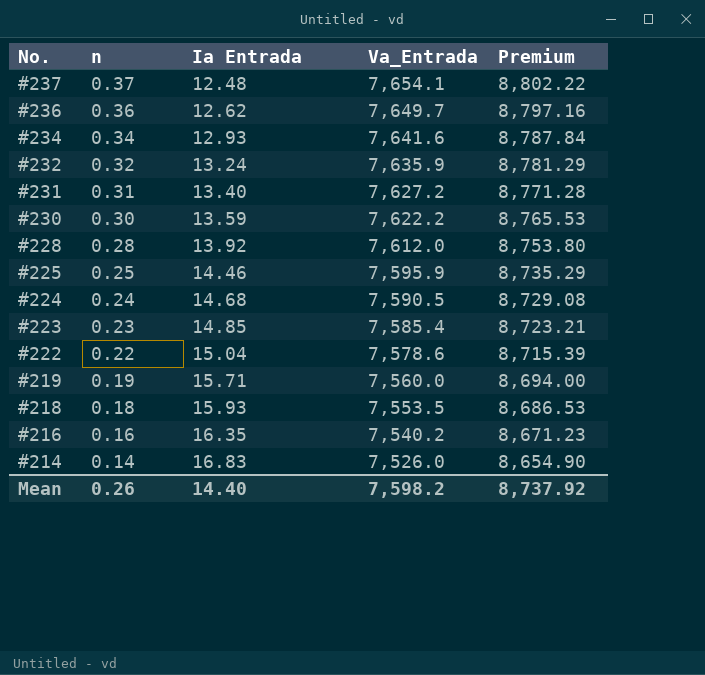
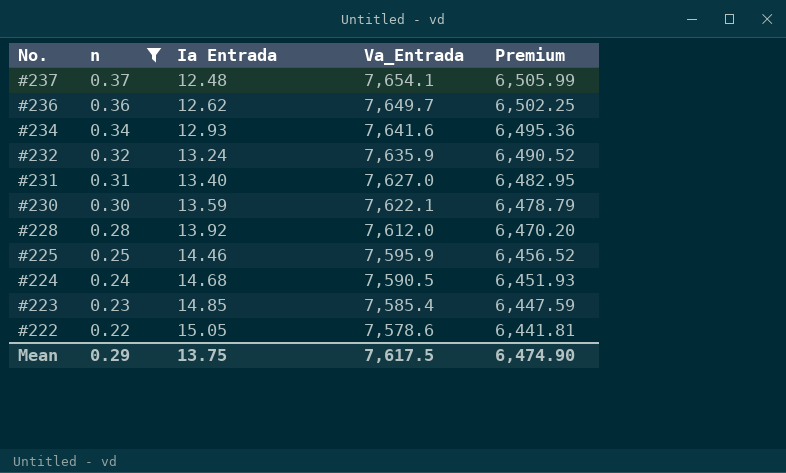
filter: none -> n >= 0.22
column Premium | formula: [Va_Entrada] * 1.15 -> [Va_Entrada] * 0.85
#231 | Va_Entrada: 7,627.2 -> 7,627.0
#230 | Va_Entrada: 7,622.2 -> 7,622.1
#222 | Ia Entrada: 15.04 -> 15.05
Mean | n: 0.26 -> 0.29
Mean | Ia Entrada: 14.40 -> 13.75
Mean | Va_Entrada: 7,598.2 -> 7,617.5
Mean | Premium: 8,737.92 -> 6,474.90

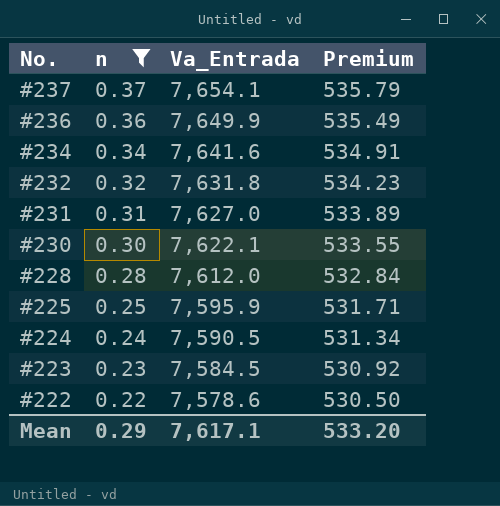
column Ia Entrada | position: 3 -> none
column Premium | formula: [Va_Entrada] * 0.85 -> [Va_Entrada] * 0.07
#236 | Va_Entrada: 7,649.7 -> 7,649.9
#232 | Va_Entrada: 7,635.9 -> 7,631.8
#223 | Va_Entrada: 7,585.4 -> 7,584.5
Mean | Va_Entrada: 7,617.5 -> 7,617.1
Mean | Premium: 6,474.90 -> 533.20

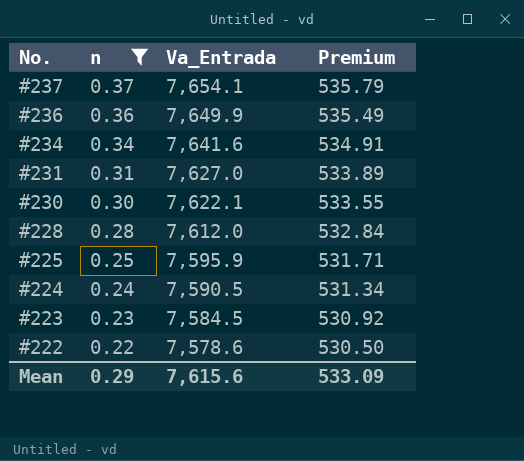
row #232: 0.32 | 7,631.8 | 534.23 -> none
Mean | Va_Entrada: 7,617.1 -> 7,615.6
Mean | Premium: 533.20 -> 533.09

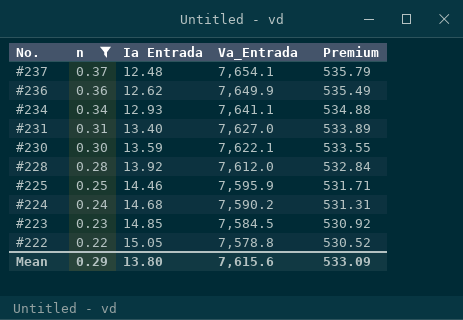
column Ia Entrada | position: none -> 3
#234 | Va_Entrada: 7,641.6 -> 7,641.1
#234 | Premium: 534.91 -> 534.88
#224 | Va_Entrada: 7,590.5 -> 7,590.2
#224 | Premium: 531.34 -> 531.31
#222 | Va_Entrada: 7,578.6 -> 7,578.8
#222 | Premium: 530.50 -> 530.52

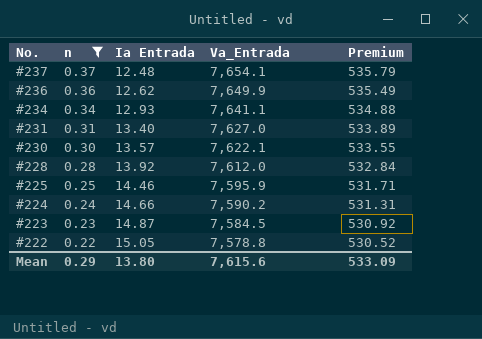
#230 | Ia Entrada: 13.59 -> 13.57
#224 | Ia Entrada: 14.68 -> 14.66
#223 | Ia Entrada: 14.85 -> 14.87

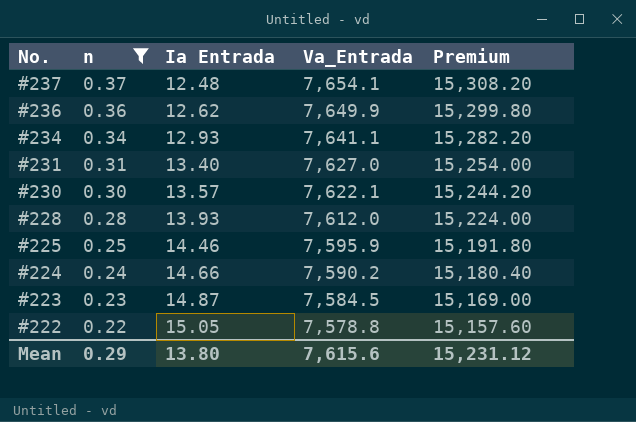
column Premium | formula: [Va_Entrada] * 0.07 -> [Va_Entrada] * 2
#228 | Ia Entrada: 13.92 -> 13.93
Mean | Premium: 533.09 -> 15,231.12

